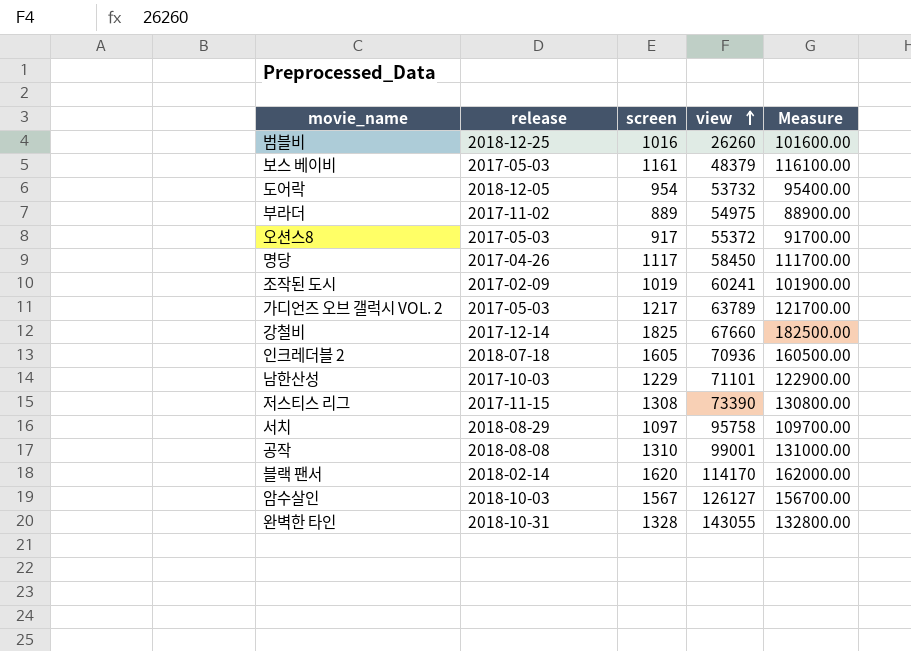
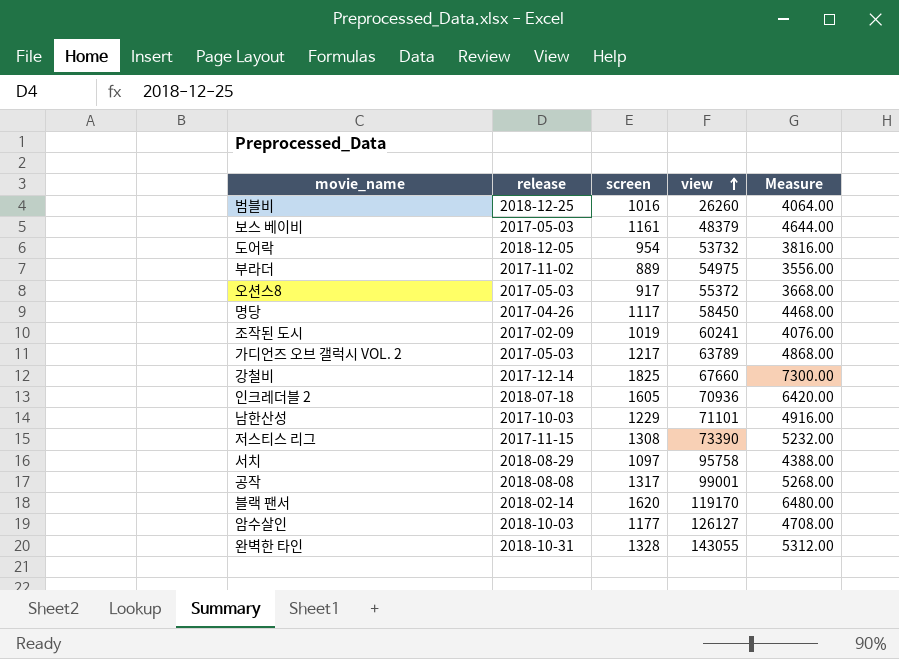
column Measure | formula: [screen] * 100 -> [screen] * 4
공작 | screen: 1310 -> 1317
블랙 팬서 | view: 114170 -> 119170
암수살인 | screen: 1567 -> 1177

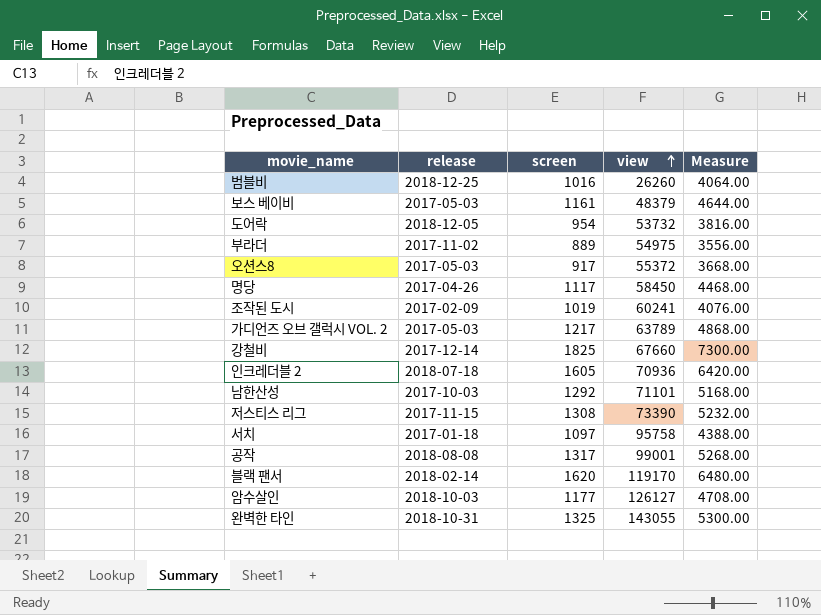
남한산성 | screen: 1229 -> 1292
남한산성 | Measure: 4916.00 -> 5168.00
서치 | release: 2018-08-29 -> 2017-01-18
완벽한 타인 | screen: 1328 -> 1325
완벽한 타인 | Measure: 5312.00 -> 5300.00

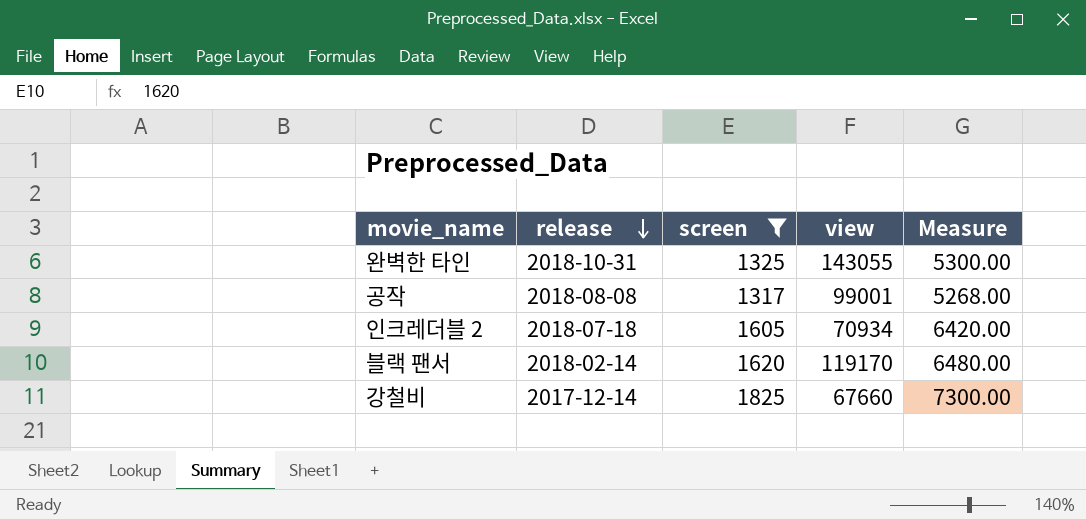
filter: none -> screen >= 1317
row order: view ascending -> release descending
인크레더블 2 | view: 70936 -> 70934

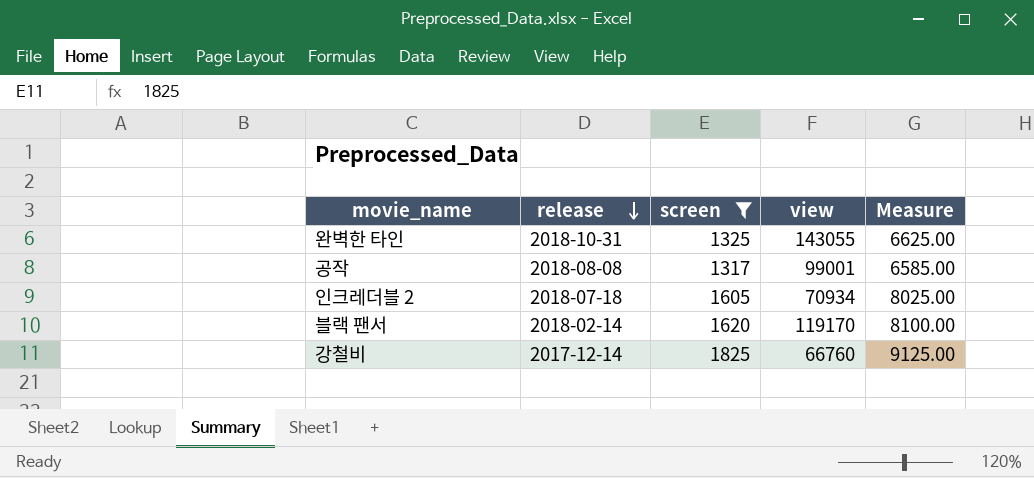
column Measure | formula: [screen] * 4 -> [screen] * 5
강철비 | view: 67660 -> 66760

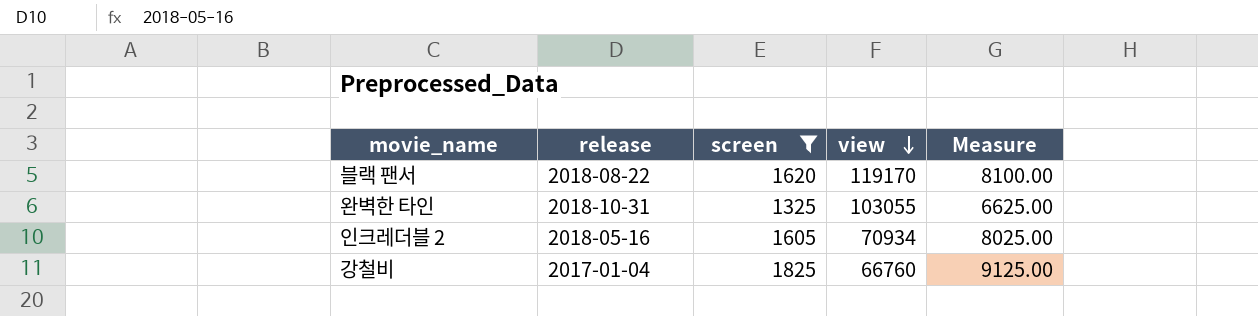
row order: release descending -> view descending
row 공작: 2018-08-08 | 1317 | 99001 | 6585.00 -> none
블랙 팬서 | release: 2018-02-14 -> 2018-08-22
완벽한 타인 | view: 143055 -> 103055
인크레더블 2 | release: 2018-07-18 -> 2018-05-16
강철비 | release: 2017-12-14 -> 2017-01-04

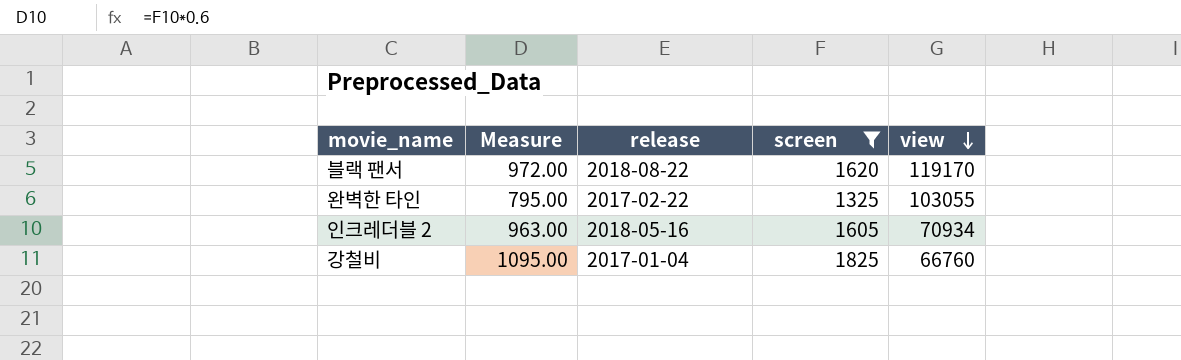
column Measure | formula: [screen] * 5 -> [screen] * 0.6
column Measure | position: 5 -> 2
완벽한 타인 | release: 2018-10-31 -> 2017-02-22

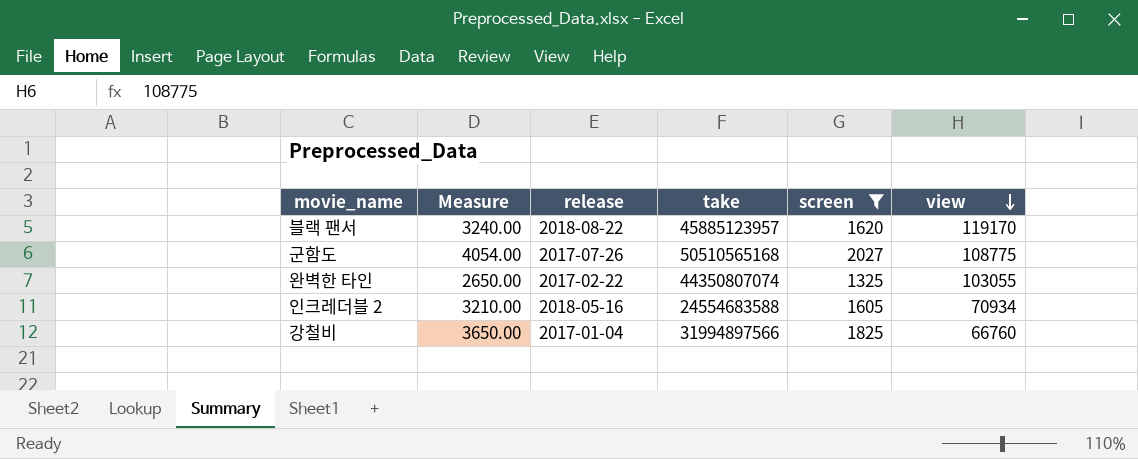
column Measure | formula: [screen] * 0.6 -> [screen] * 2
column take | position: none -> 4
row 군함도: none -> 4054.00 | 2017-07-26 | 50510565168 | 2027 | 108775

